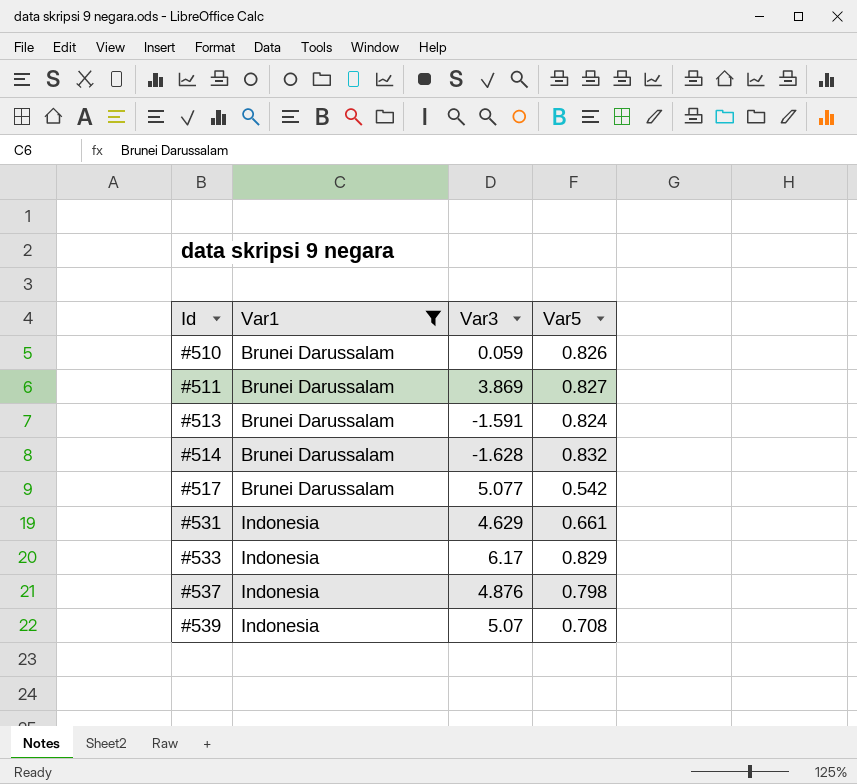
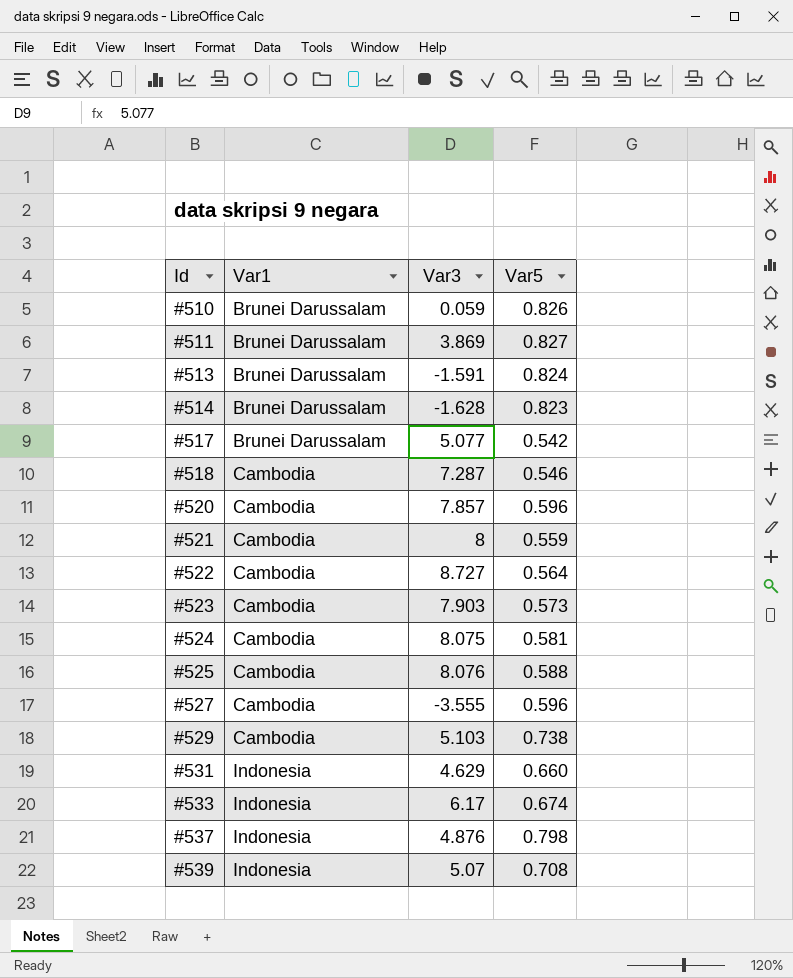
filter: Var1 != Cambodia -> none
#514 | Var5: 0.832 -> 0.823
#531 | Var5: 0.661 -> 0.660
#533 | Var5: 0.829 -> 0.674

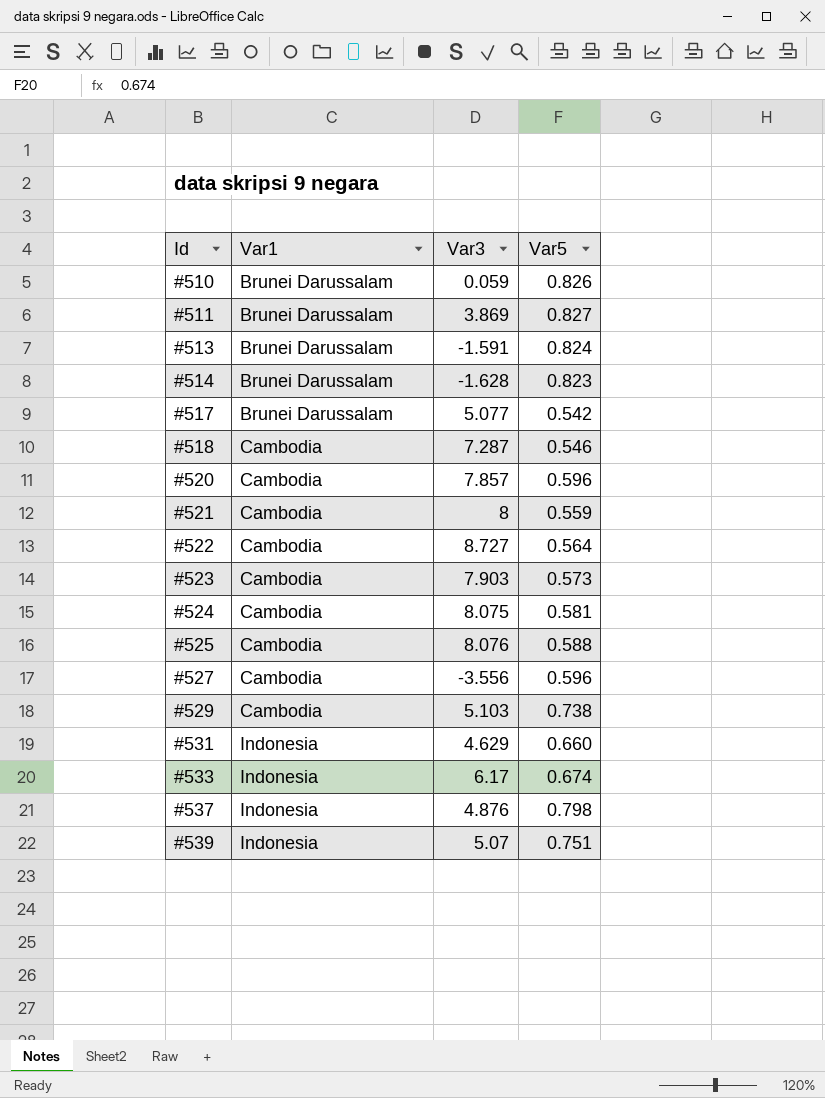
#527 | Var3: -3.555 -> -3.556
#539 | Var5: 0.708 -> 0.751

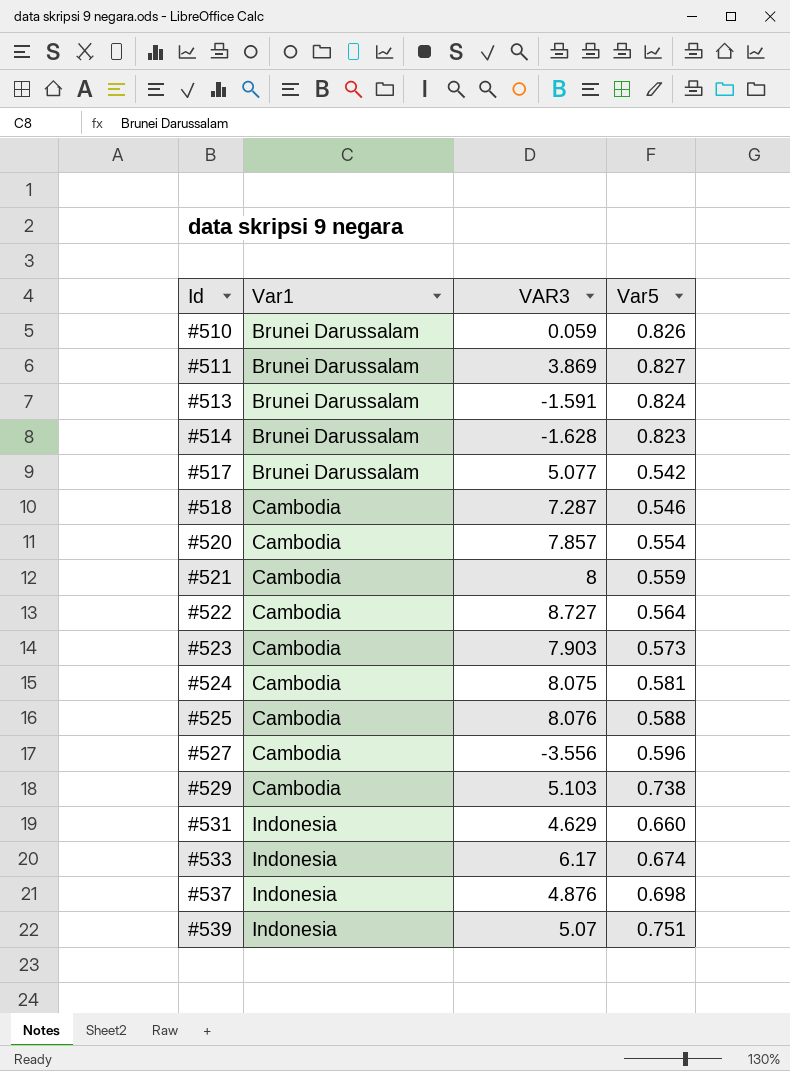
column name: Var3 -> VAR3
#520 | Var5: 0.596 -> 0.554
#537 | Var5: 0.798 -> 0.698

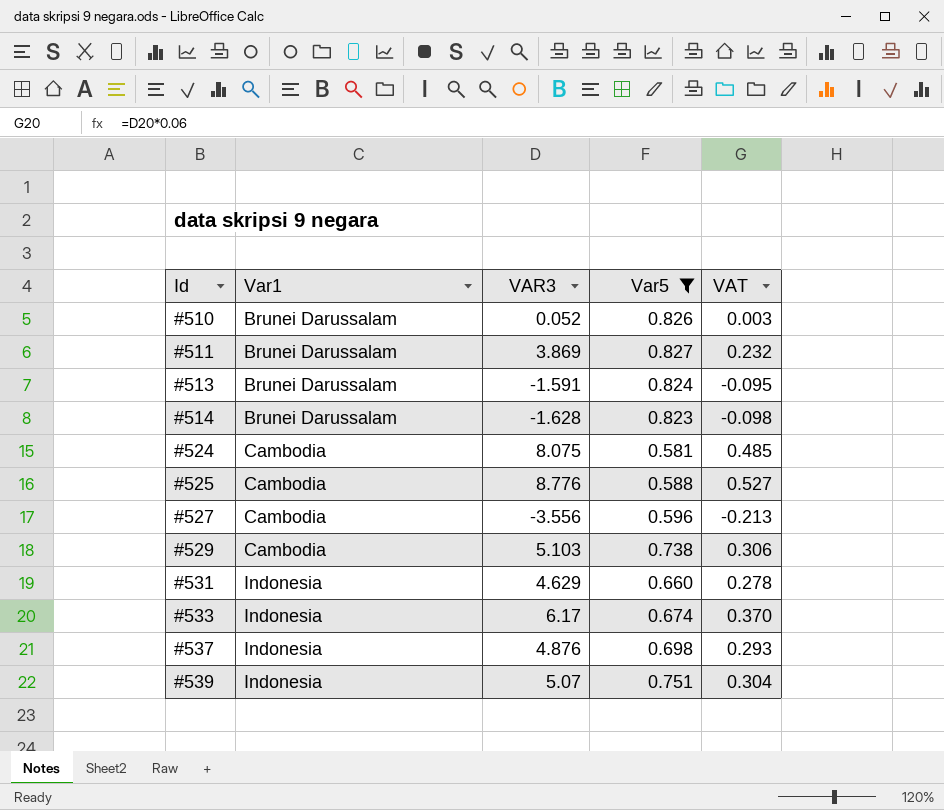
filter: none -> Var5 >= 0.581
column VAT | formula: none -> [VAR3] * 0.06
#510 | VAR3: 0.059 -> 0.052
#525 | VAR3: 8.076 -> 8.776

